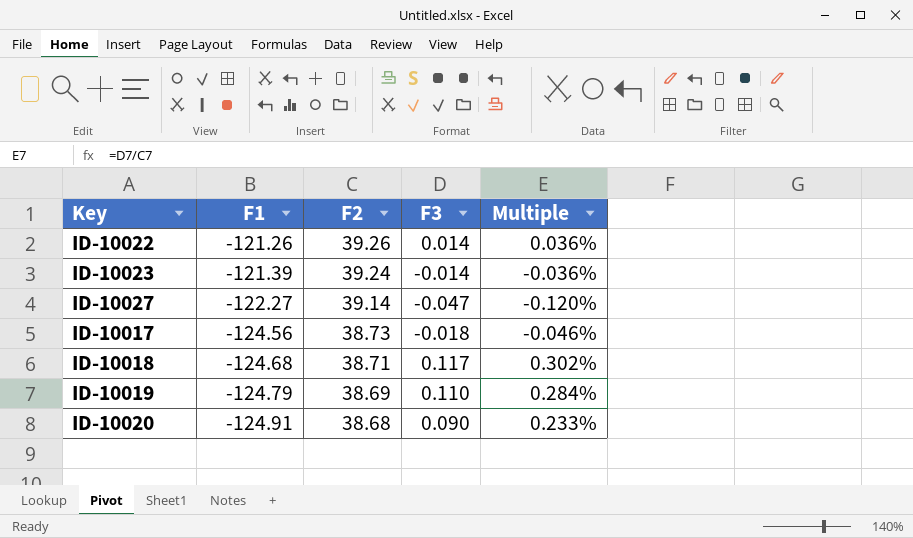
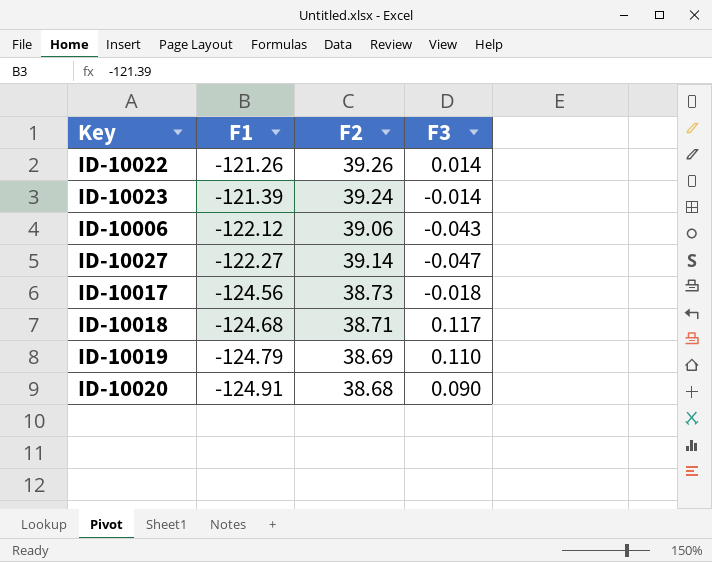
column Multiple | formula: [F3] / [F2] -> none
row ID-10006: none -> -122.12 | 39.06 | -0.043

